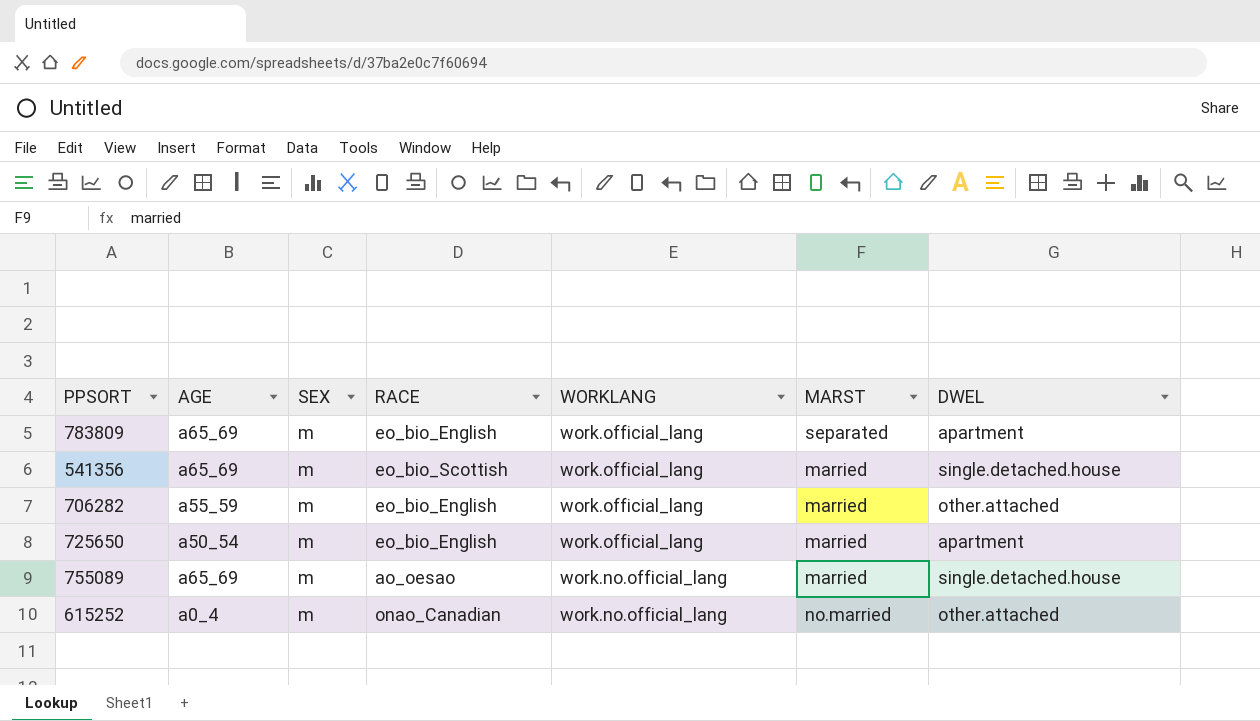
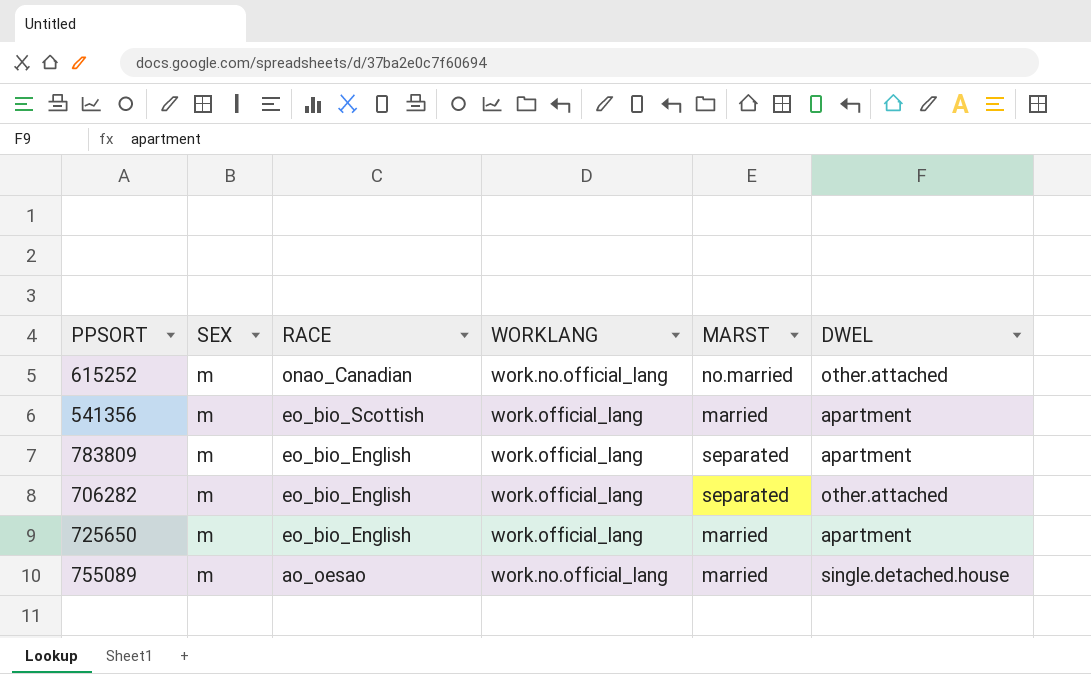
row order: WORKLANG descending -> RACE descending
column AGE | position: 2 -> none
541356 | DWEL: single.detached.house -> apartment
706282 | MARST: married -> separated

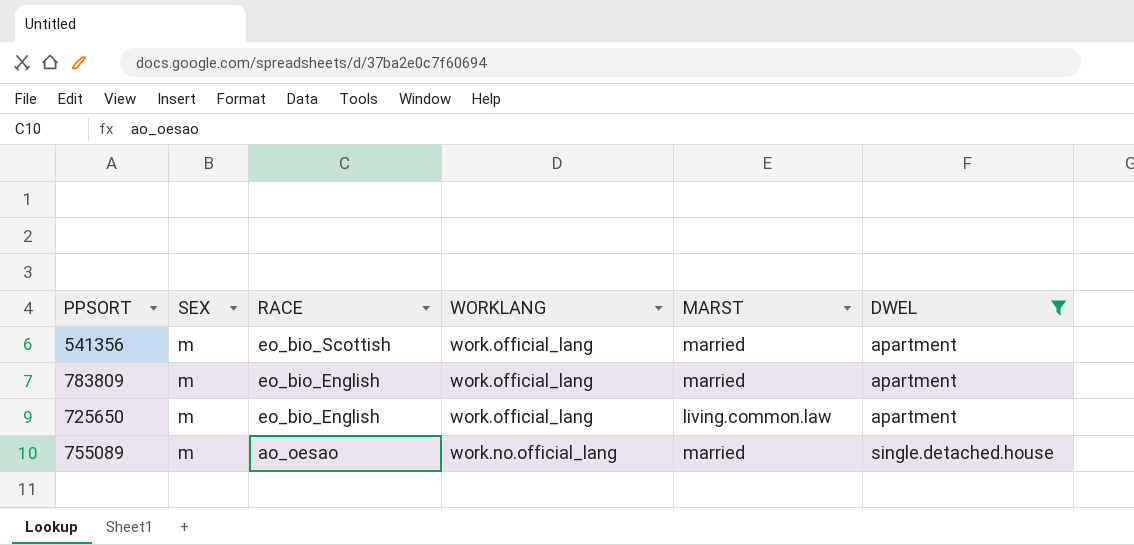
filter: none -> DWEL != other.attached
783809 | MARST: separated -> married
725650 | MARST: married -> living.common.law

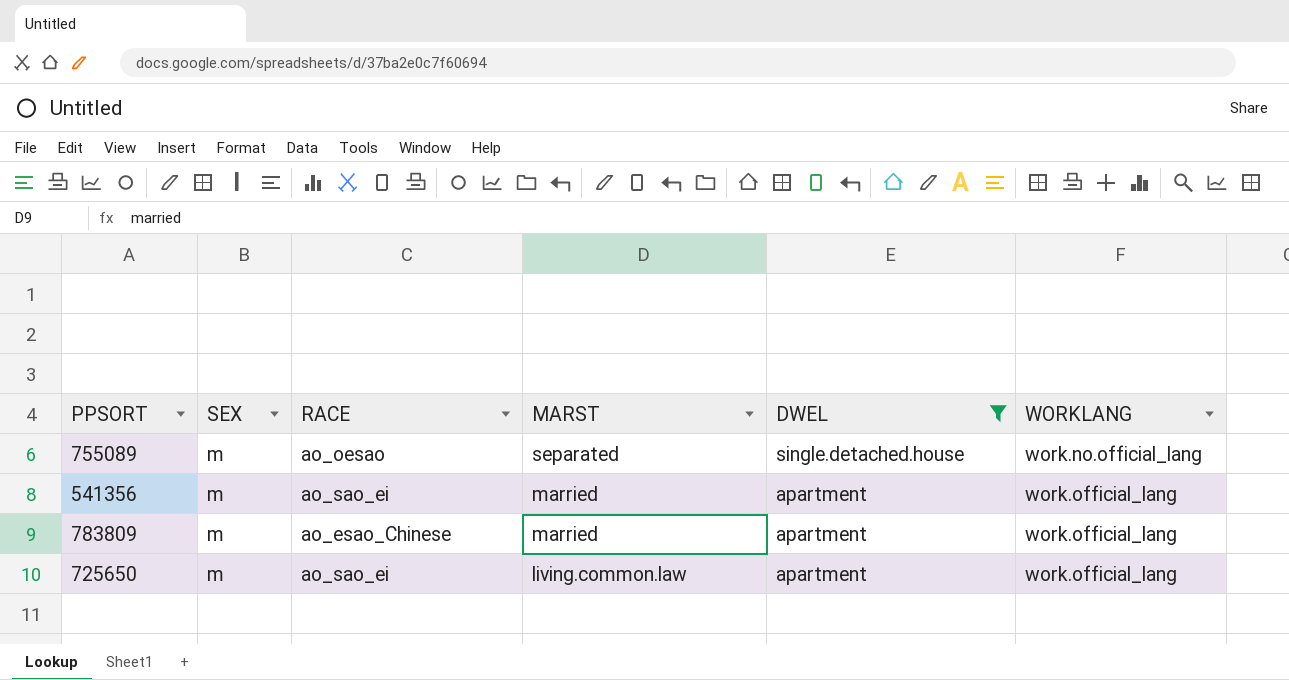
row order: RACE descending -> MARST descending
column WORKLANG | position: 4 -> 6
755089 | MARST: married -> separated
541356 | RACE: eo_bio_Scottish -> ao_sao_ei
783809 | RACE: eo_bio_English -> ao_esao_Chinese
725650 | RACE: eo_bio_English -> ao_sao_ei

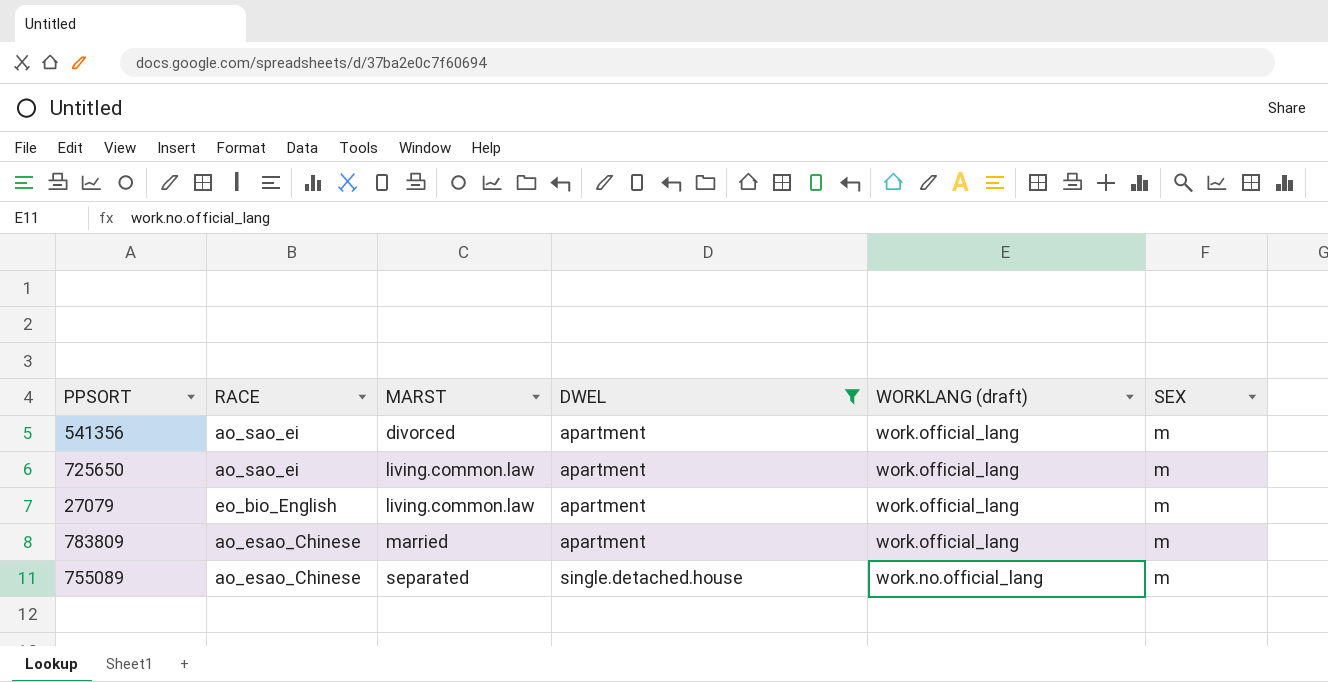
row order: MARST descending -> MARST ascending
column name: WORKLANG -> WORKLANG (draft)
column SEX | position: 2 -> 6
541356 | MARST: married -> divorced
row 27079: none -> eo_bio_English | living.common.law | apartment | work.official_lang | m
755089 | RACE: ao_oesao -> ao_esao_Chinese

